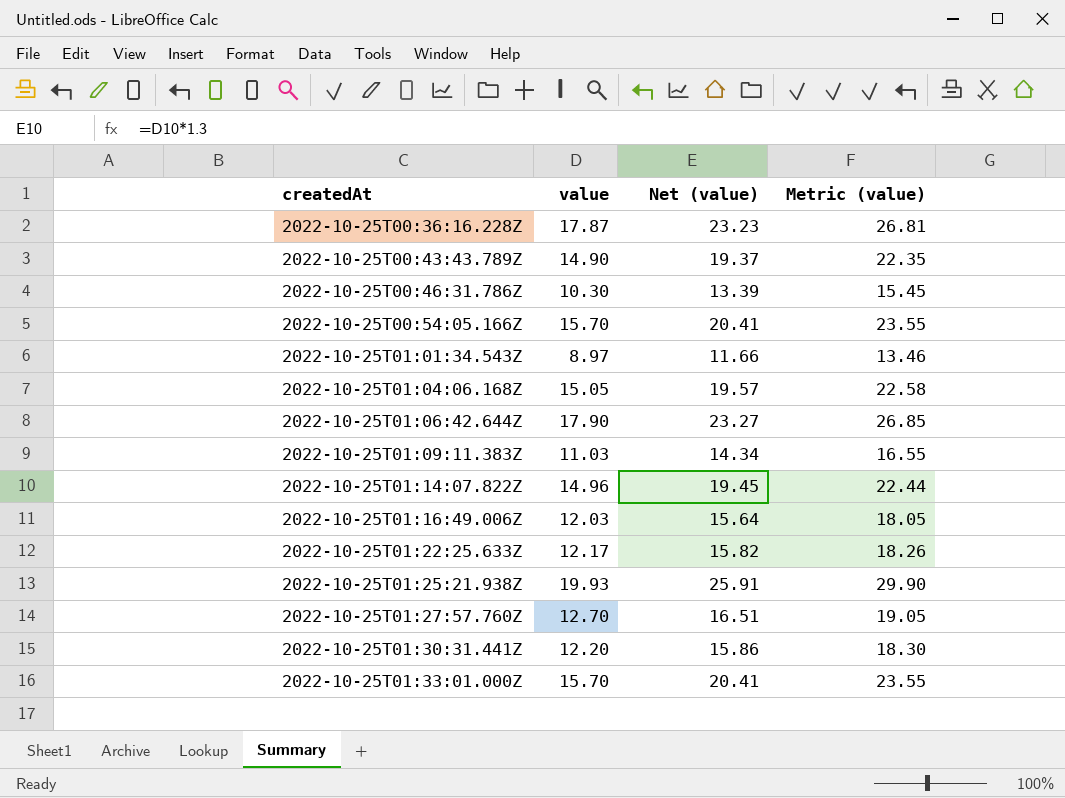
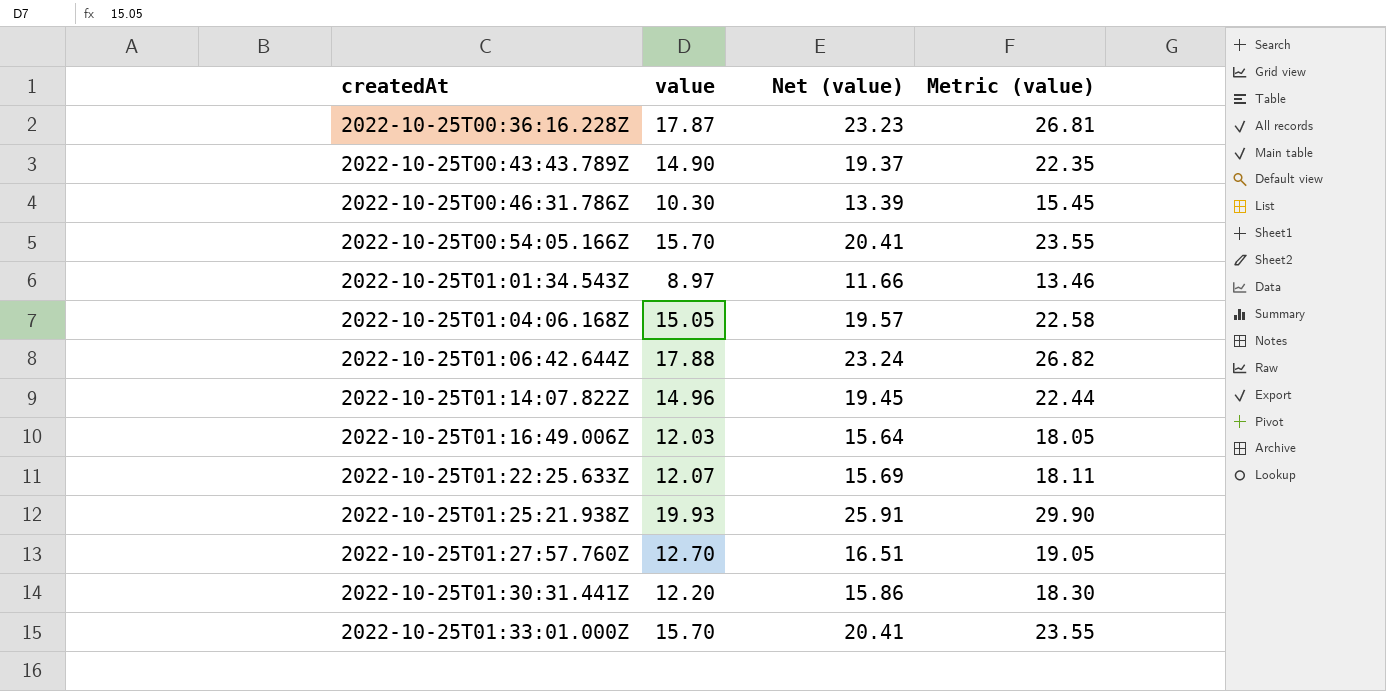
row 2022-10-25T01:09:11.383Z: 11.03 | 14.34 | 16.55 -> none
2022-10-25T01:06:42.644Z | value: 17.90 -> 17.88
2022-10-25T01:06:42.644Z | Net (value): 23.27 -> 23.24
2022-10-25T01:06:42.644Z | Metric (value): 26.85 -> 26.82
2022-10-25T01:22:25.633Z | value: 12.17 -> 12.07
2022-10-25T01:22:25.633Z | Net (value): 15.82 -> 15.69
2022-10-25T01:22:25.633Z | Metric (value): 18.26 -> 18.11

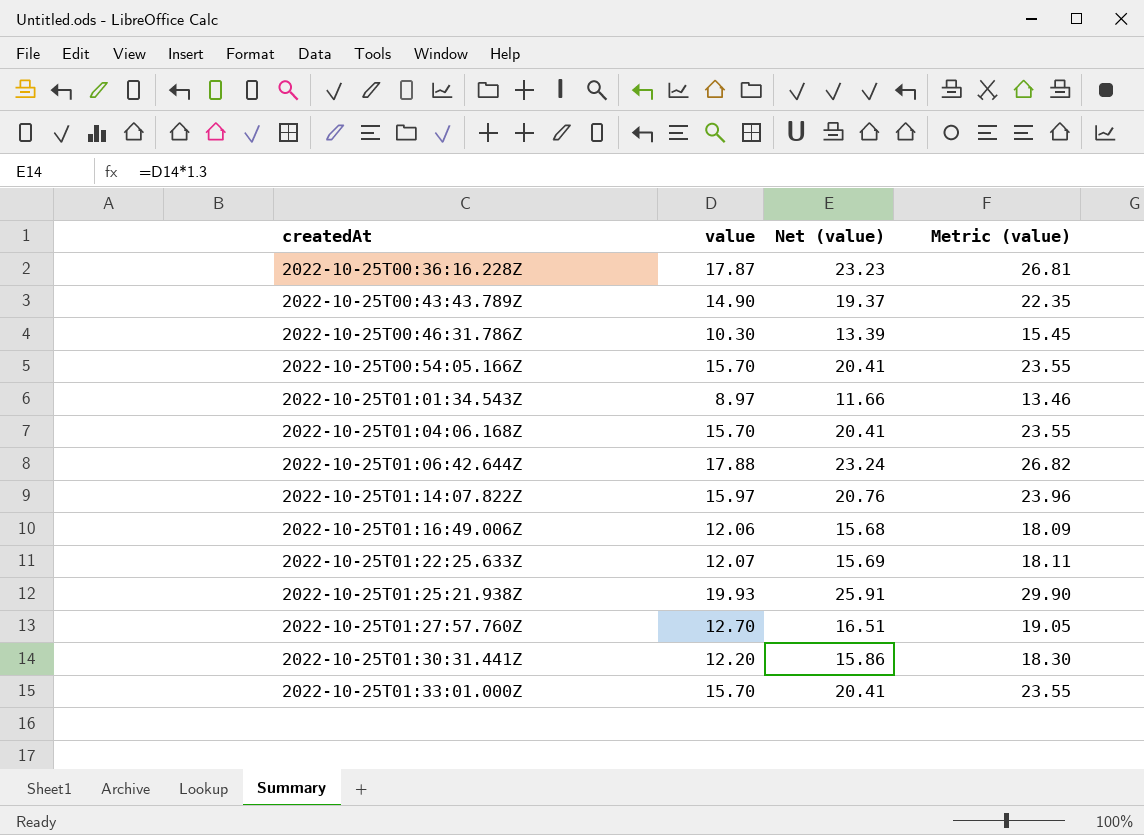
2022-10-25T01:04:06.168Z | value: 15.05 -> 15.70
2022-10-25T01:04:06.168Z | Net (value): 19.57 -> 20.41
2022-10-25T01:04:06.168Z | Metric (value): 22.58 -> 23.55
2022-10-25T01:14:07.822Z | value: 14.96 -> 15.97
2022-10-25T01:14:07.822Z | Net (value): 19.45 -> 20.76
2022-10-25T01:14:07.822Z | Metric (value): 22.44 -> 23.96
2022-10-25T01:16:49.006Z | value: 12.03 -> 12.06
2022-10-25T01:16:49.006Z | Net (value): 15.64 -> 15.68
2022-10-25T01:16:49.006Z | Metric (value): 18.05 -> 18.09

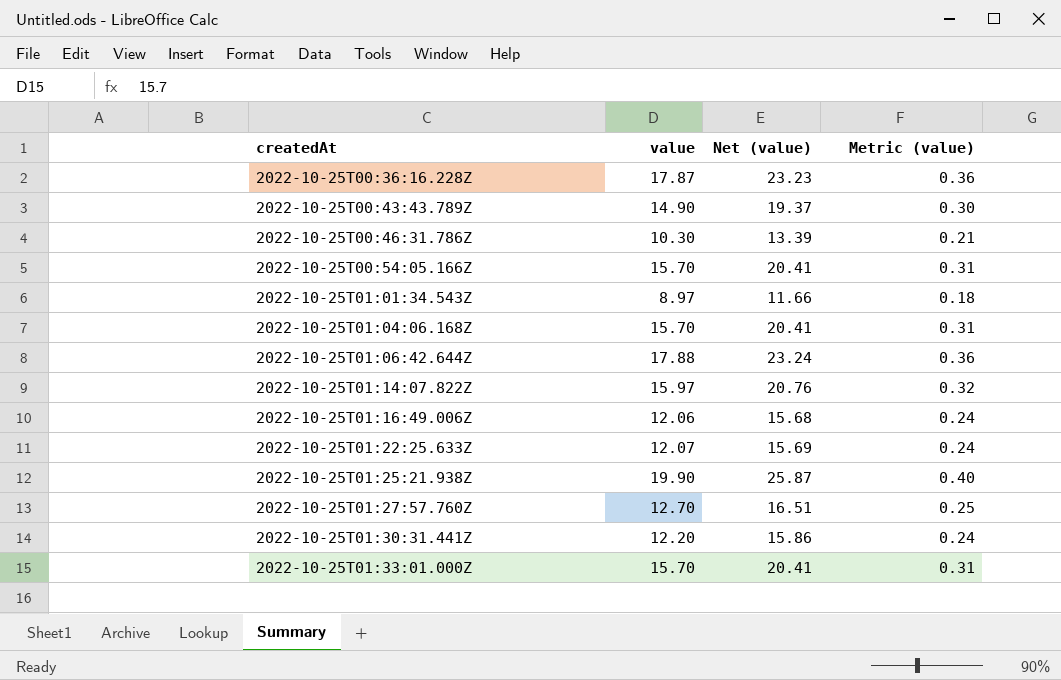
column Metric (value) | formula: [value] * 1.5 -> [value] * 0.02
2022-10-25T01:25:21.938Z | value: 19.93 -> 19.90
2022-10-25T01:25:21.938Z | Net (value): 25.91 -> 25.87

